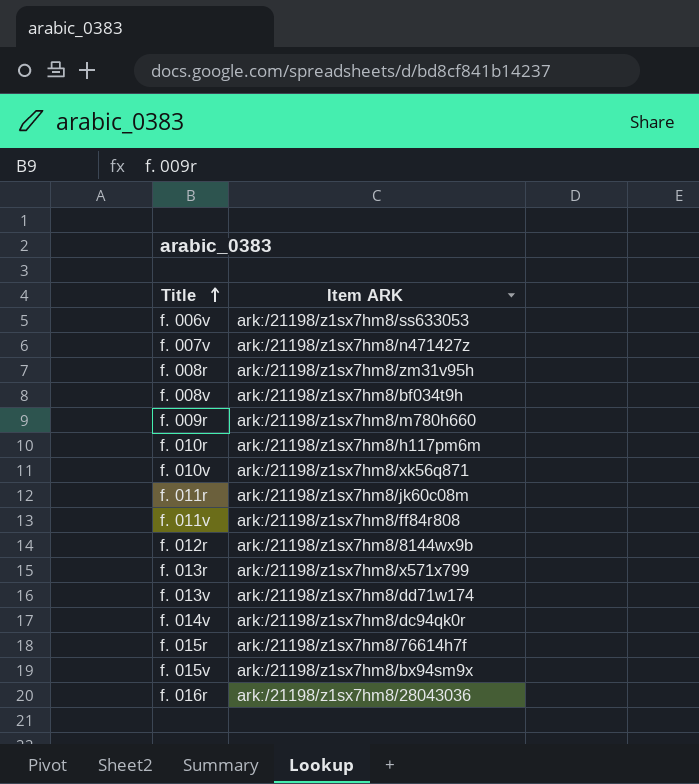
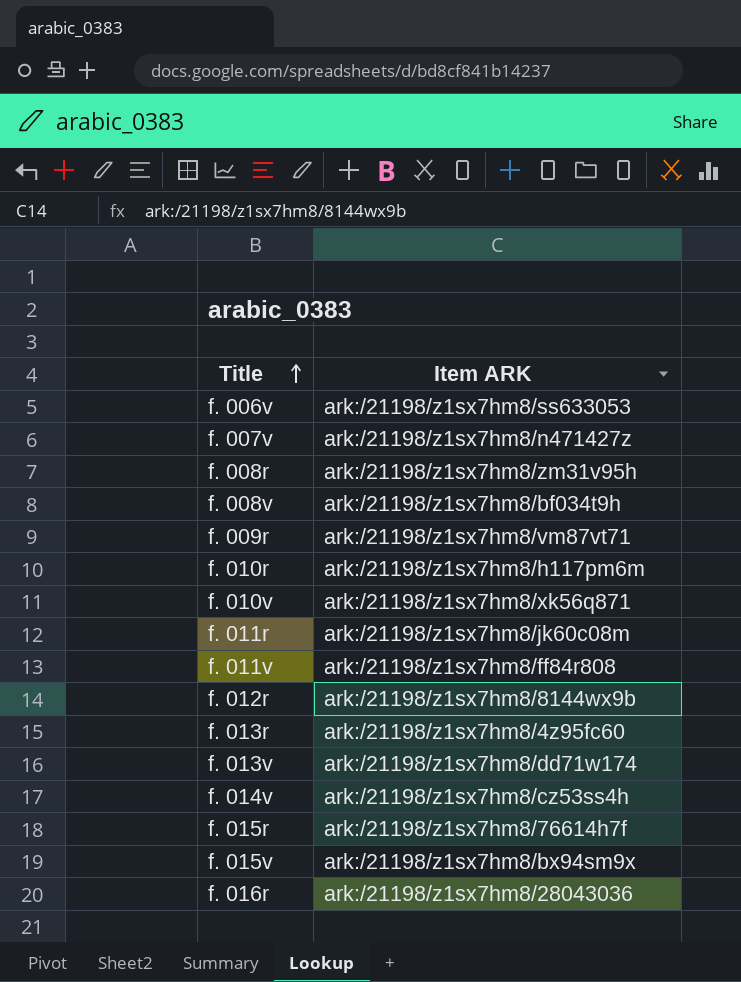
f. 009r | Item ARK: ark:/21198/z1sx7hm8/m780h660 -> ark:/21198/z1sx7hm8/vm87vt71
f. 013r | Item ARK: ark:/21198/z1sx7hm8/x571x799 -> ark:/21198/z1sx7hm8/4z95fc60
f. 014v | Item ARK: ark:/21198/z1sx7hm8/dc94qk0r -> ark:/21198/z1sx7hm8/cz53ss4h

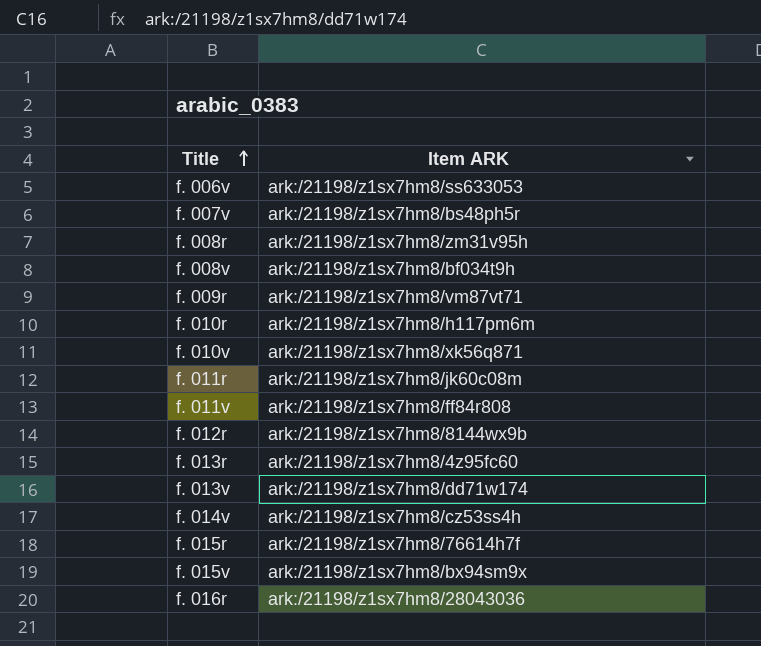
f. 007v | Item ARK: ark:/21198/z1sx7hm8/n471427z -> ark:/21198/z1sx7hm8/bs48ph5r

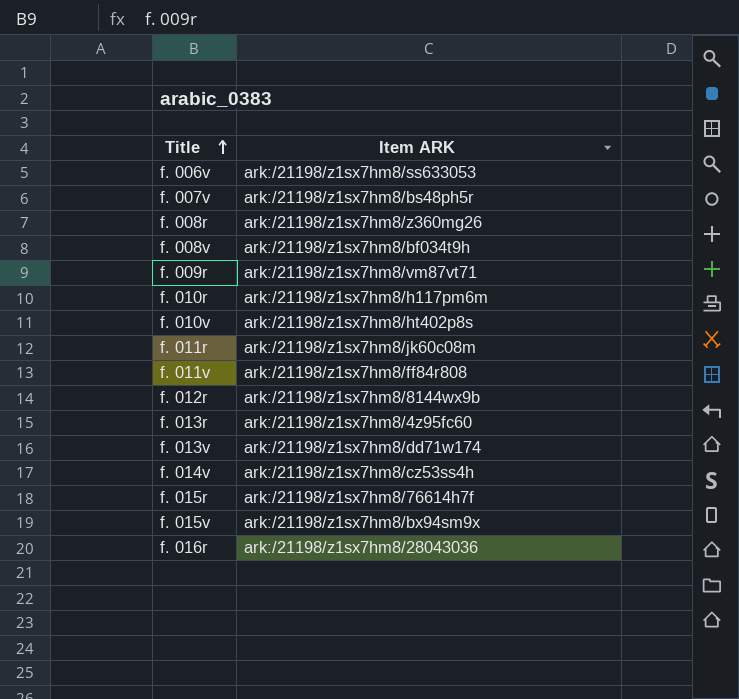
f. 008r | Item ARK: ark:/21198/z1sx7hm8/zm31v95h -> ark:/21198/z1sx7hm8/z360mg26
f. 010v | Item ARK: ark:/21198/z1sx7hm8/xk56q871 -> ark:/21198/z1sx7hm8/ht402p8s

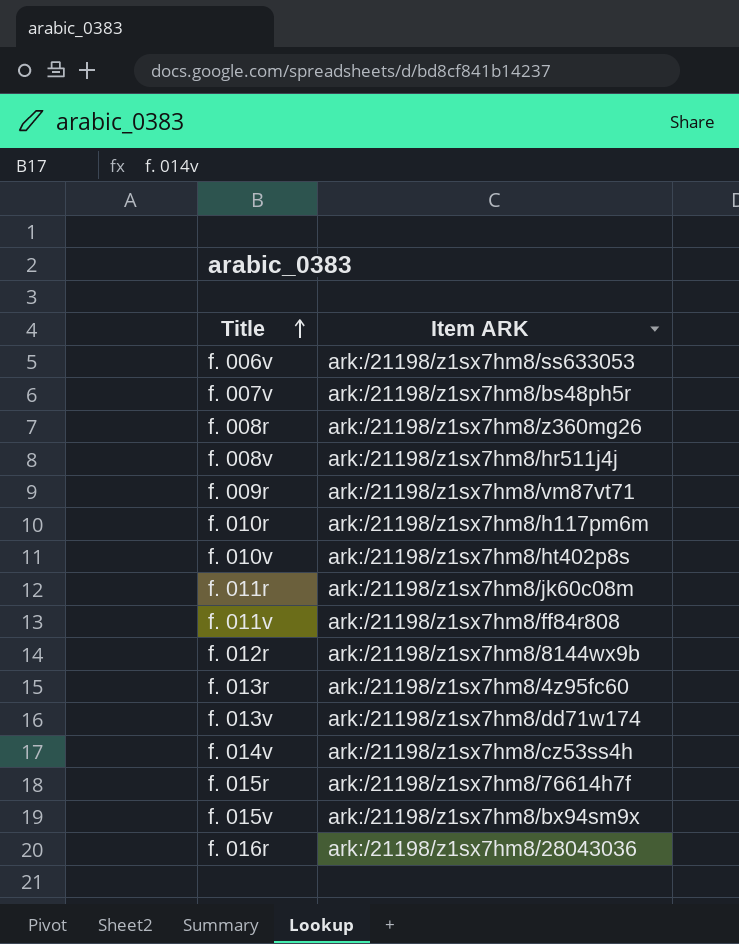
f. 008v | Item ARK: ark:/21198/z1sx7hm8/bf034t9h -> ark:/21198/z1sx7hm8/hr511j4j

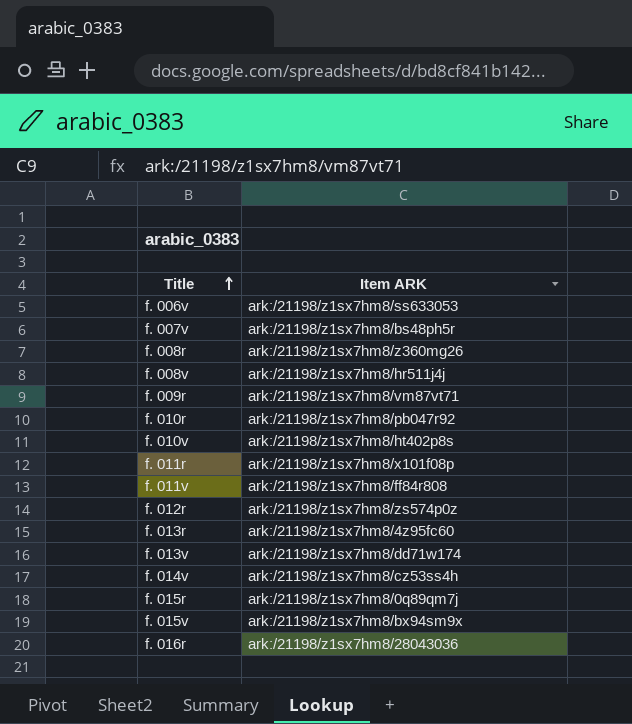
f. 010r | Item ARK: ark:/21198/z1sx7hm8/h117pm6m -> ark:/21198/z1sx7hm8/pb047r92
f. 011r | Item ARK: ark:/21198/z1sx7hm8/jk60c08m -> ark:/21198/z1sx7hm8/x101f08p
f. 012r | Item ARK: ark:/21198/z1sx7hm8/8144wx9b -> ark:/21198/z1sx7hm8/zs574p0z
f. 015r | Item ARK: ark:/21198/z1sx7hm8/76614h7f -> ark:/21198/z1sx7hm8/0q89qm7j

